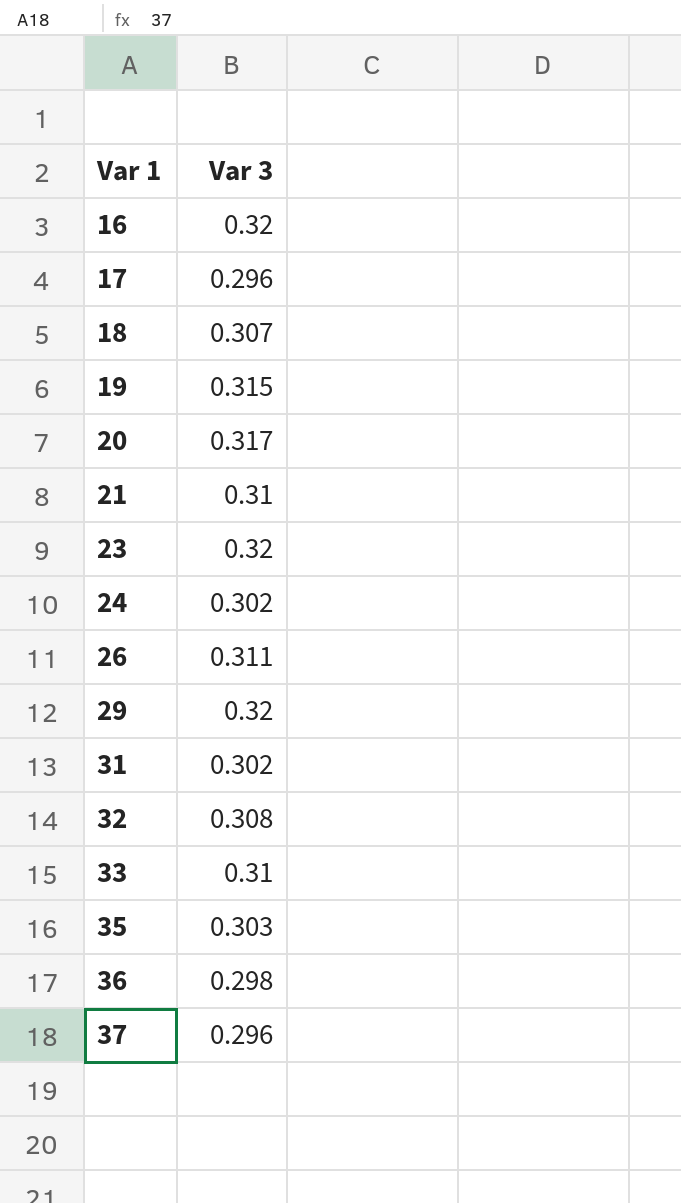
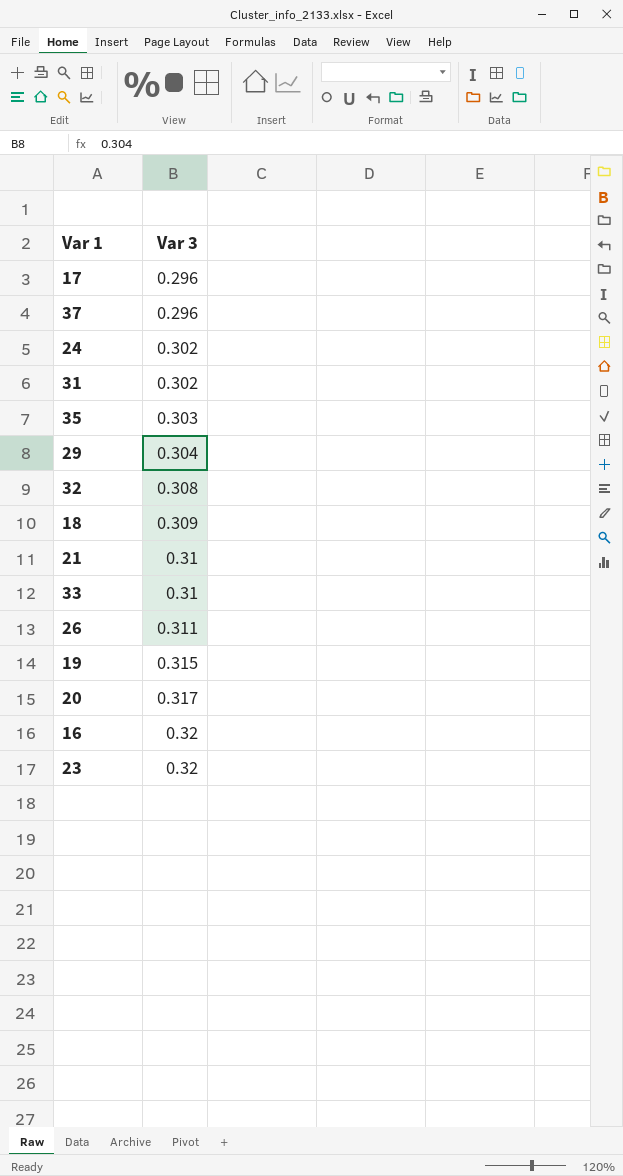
row order: Var 1 ascending -> Var 3 ascending
row 36: 0.298 -> none
29 | Var 3: 0.32 -> 0.304
18 | Var 3: 0.307 -> 0.309

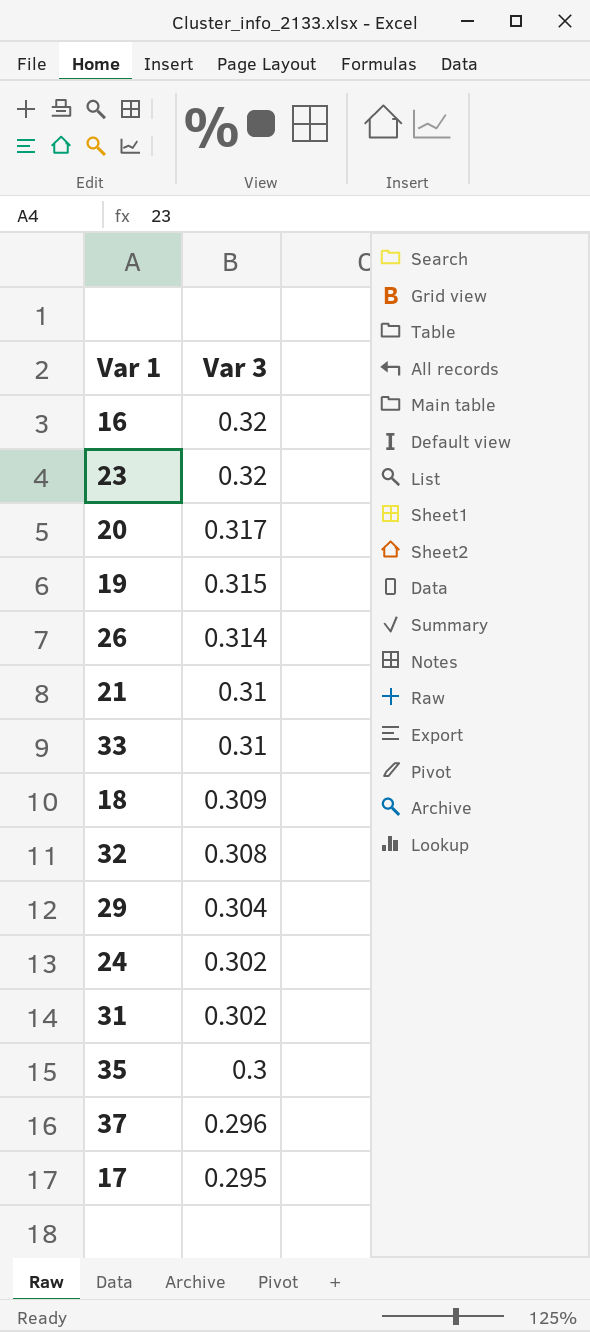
row order: Var 3 ascending -> Var 3 descending
26 | Var 3: 0.311 -> 0.314
35 | Var 3: 0.303 -> 0.3
17 | Var 3: 0.296 -> 0.295

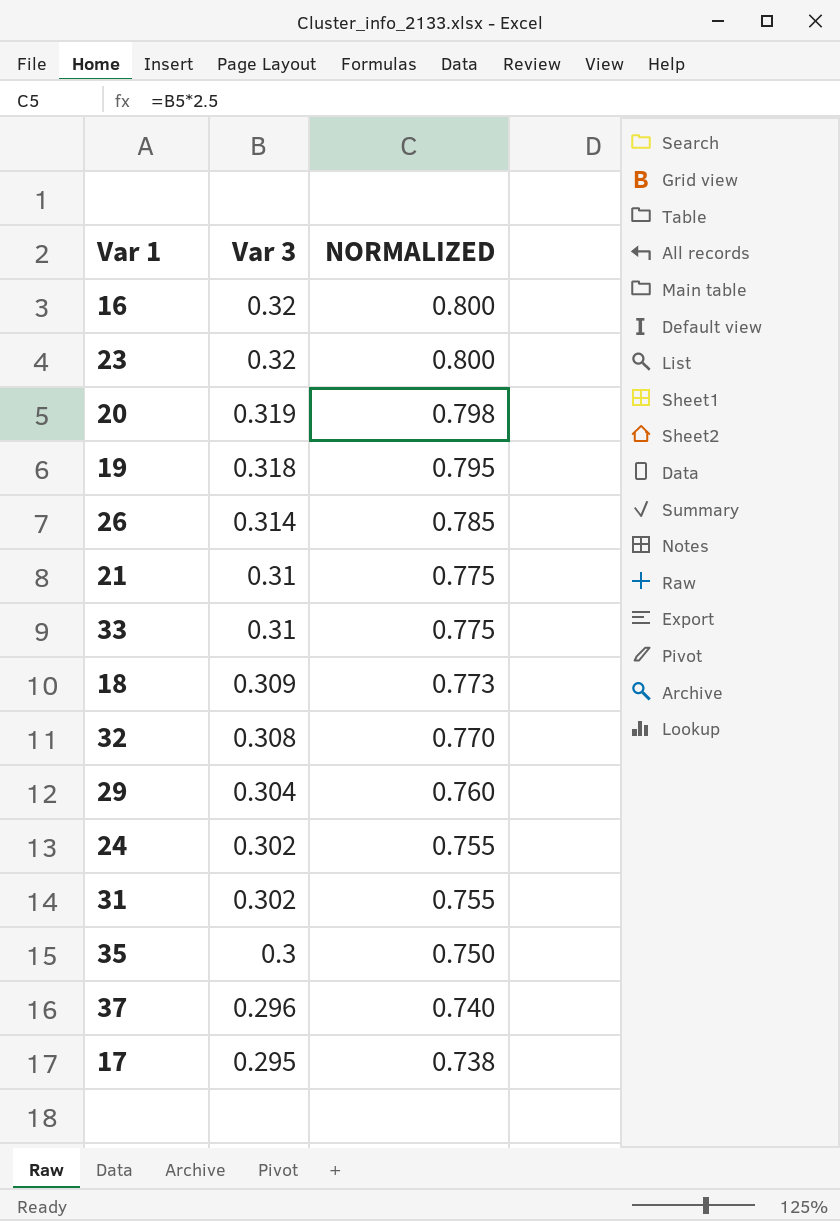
column NORMALIZED | formula: none -> [Var 3] * 2.5
20 | Var 3: 0.317 -> 0.319
19 | Var 3: 0.315 -> 0.318

